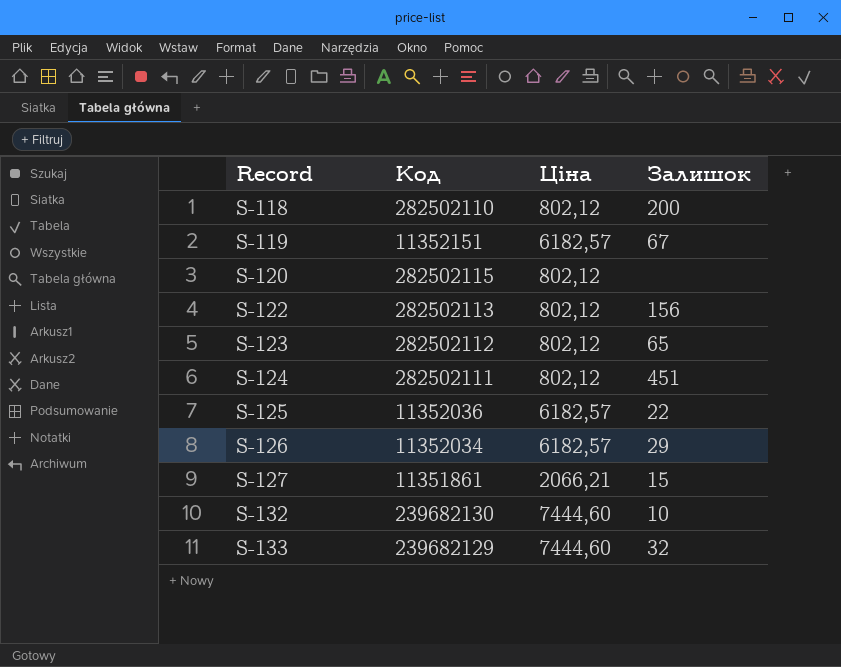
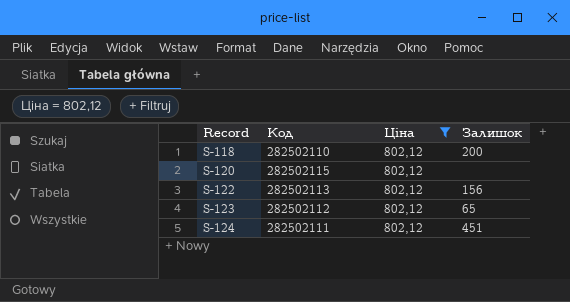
filter: none -> Ціна = 802,12

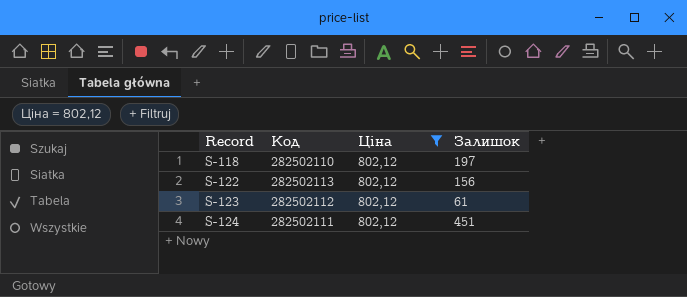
row S-120: 282502115 | 802,12 | none -> none
S-118 | Залишок: 200 -> 197
S-123 | Залишок: 65 -> 61

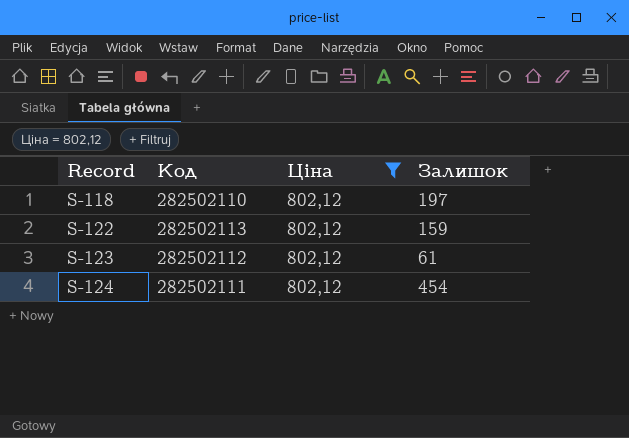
S-122 | Залишок: 156 -> 159
S-124 | Залишок: 451 -> 454

